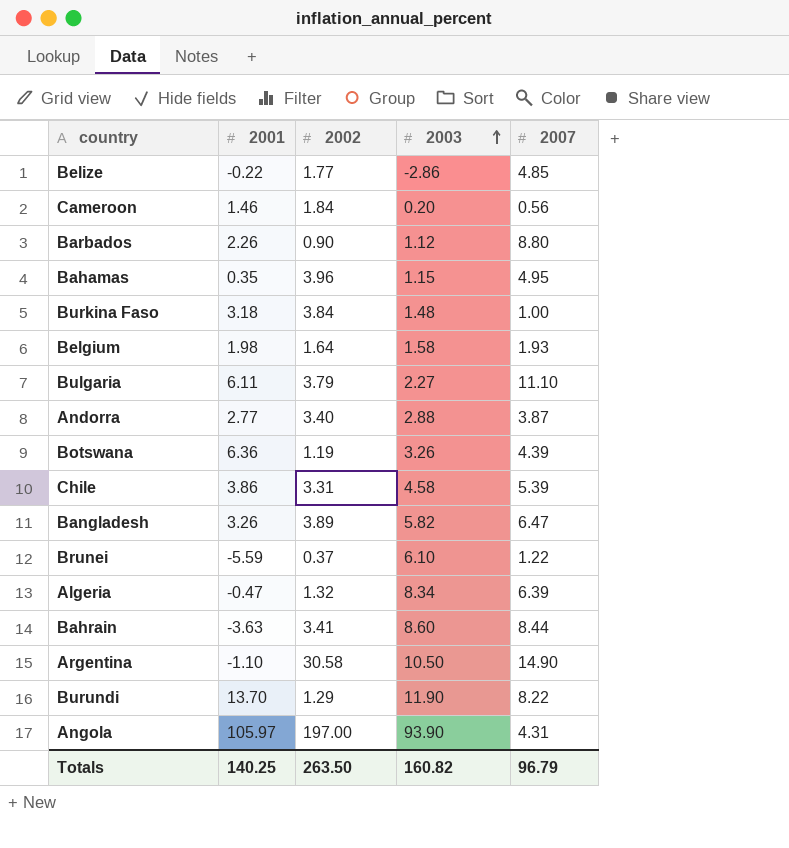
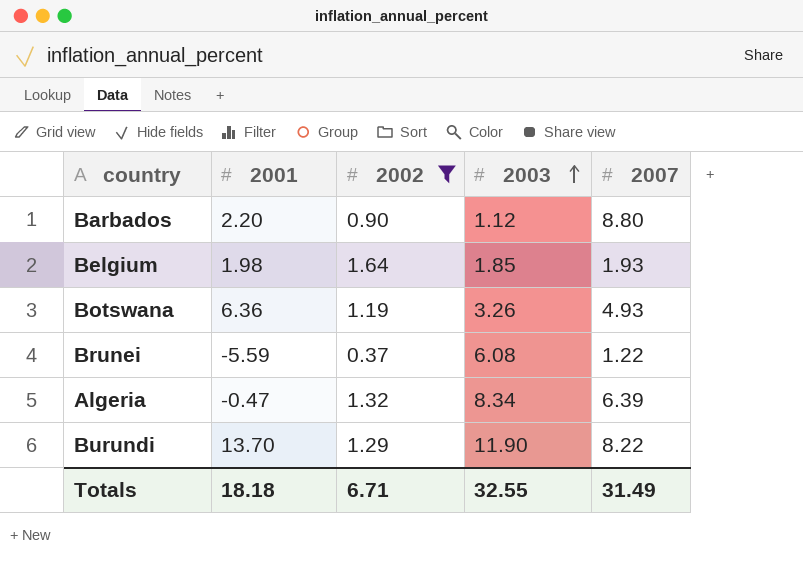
filter: none -> 2002 <= 1.64
Barbados | 2001: 2.26 -> 2.20
Belgium | 2003: 1.58 -> 1.85
Botswana | 2007: 4.39 -> 4.93
Brunei | 2003: 6.10 -> 6.08
Totals | 2001: 140.25 -> 18.18
Totals | 2002: 263.50 -> 6.71
Totals | 2003: 160.82 -> 32.55
Totals | 2007: 96.79 -> 31.49

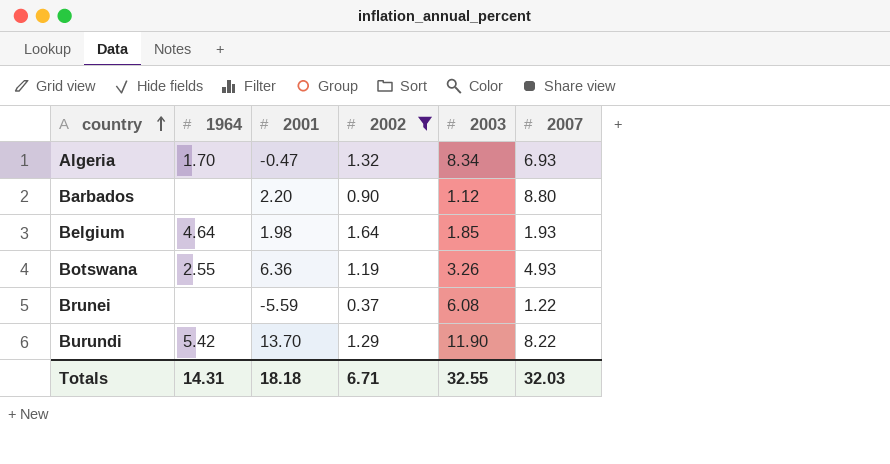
row order: 2003 ascending -> country ascending
column 1964 | position: none -> 2
Algeria | 2007: 6.39 -> 6.93
Totals | 2007: 31.49 -> 32.03

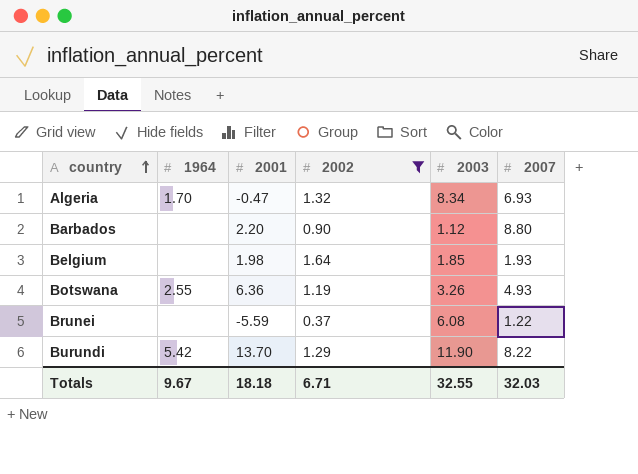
Belgium | 1964: 4.64 -> none
Totals | 1964: 14.31 -> 9.67

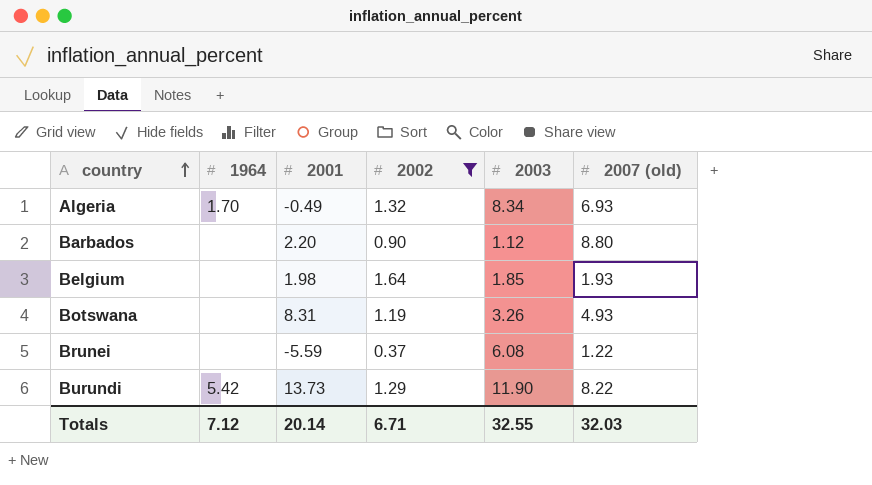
column name: 2007 -> 2007 (old)
Algeria | 2001: -0.47 -> -0.49
Botswana | 1964: 2.55 -> none
Botswana | 2001: 6.36 -> 8.31
Burundi | 2001: 13.70 -> 13.73
Totals | 1964: 9.67 -> 7.12
Totals | 2001: 18.18 -> 20.14

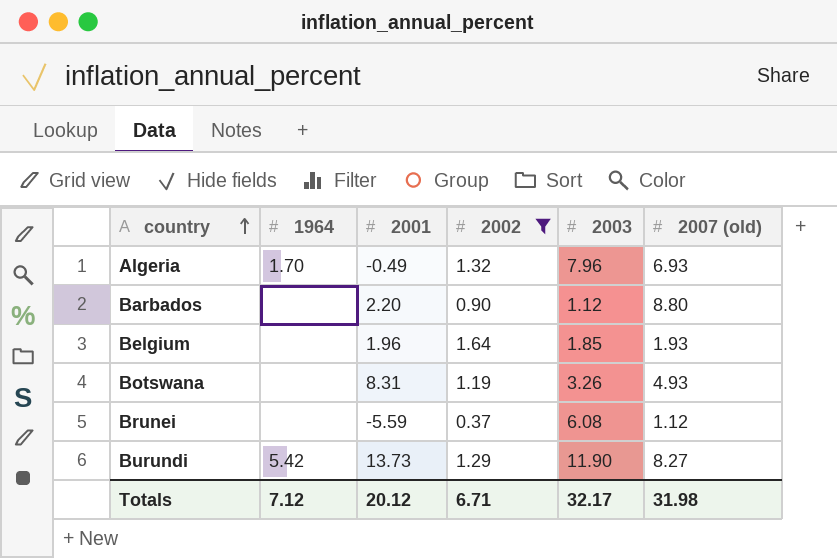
Algeria | 2003: 8.34 -> 7.96
Belgium | 2001: 1.98 -> 1.96
Brunei | 2007 (old): 1.22 -> 1.12
Burundi | 2007 (old): 8.22 -> 8.27
Totals | 2001: 20.14 -> 20.12
Totals | 2003: 32.55 -> 32.17
Totals | 2007 (old): 32.03 -> 31.98

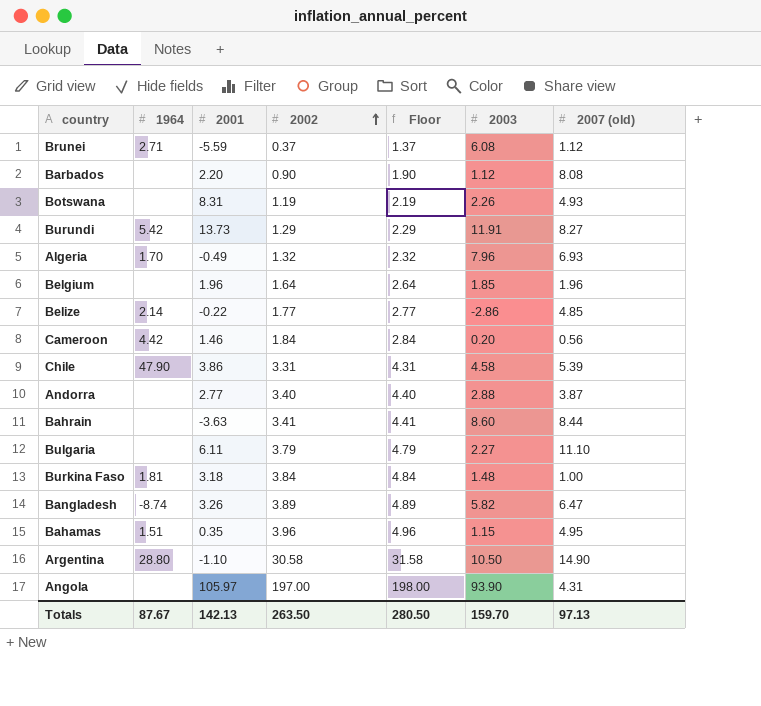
filter: 2002 <= 1.64 -> none
row order: country ascending -> 2002 ascending
column Floor | formula: none -> [2002] + 1
Brunei | 1964: none -> 2.71
Barbados | 2007 (old): 8.80 -> 8.08
Botswana | 2003: 3.26 -> 2.26
Burundi | 2003: 11.90 -> 11.91
Belgium | 2007 (old): 1.93 -> 1.96
Totals | 1964: 7.12 -> 87.67
Totals | 2001: 20.12 -> 142.13
Totals | 2002: 6.71 -> 263.50
Totals | 2003: 32.17 -> 159.70
Totals | 2007 (old): 31.98 -> 97.13

